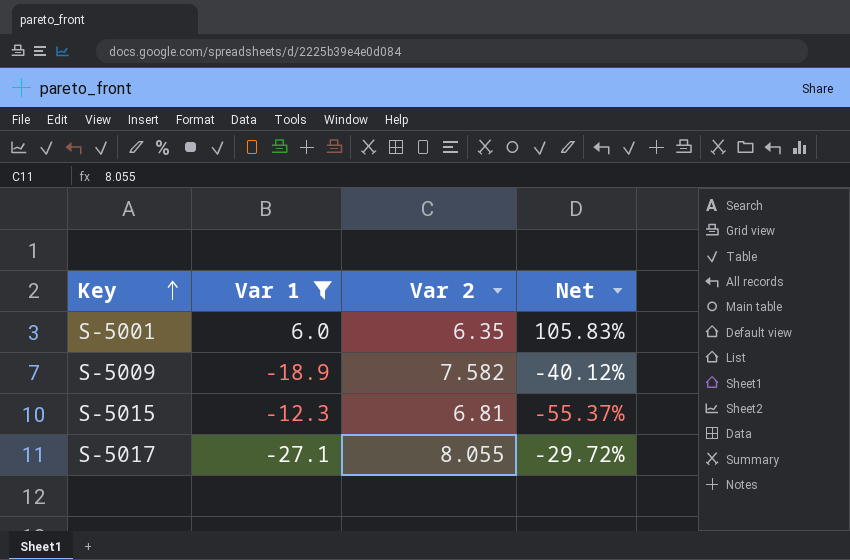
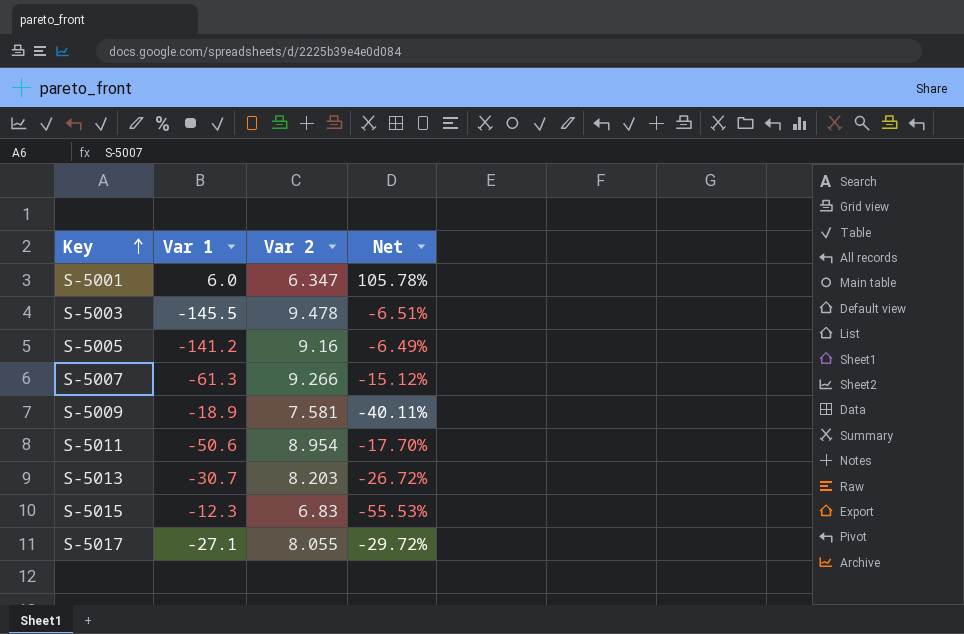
filter: Var 1 >= -27.1 -> none
S-5001 | Var 2: 6.35 -> 6.347
S-5001 | Net: 105.83% -> 105.78%
S-5009 | Var 2: 7.582 -> 7.581
S-5009 | Net: -40.12% -> -40.11%
S-5015 | Var 2: 6.81 -> 6.83
S-5015 | Net: -55.37% -> -55.53%

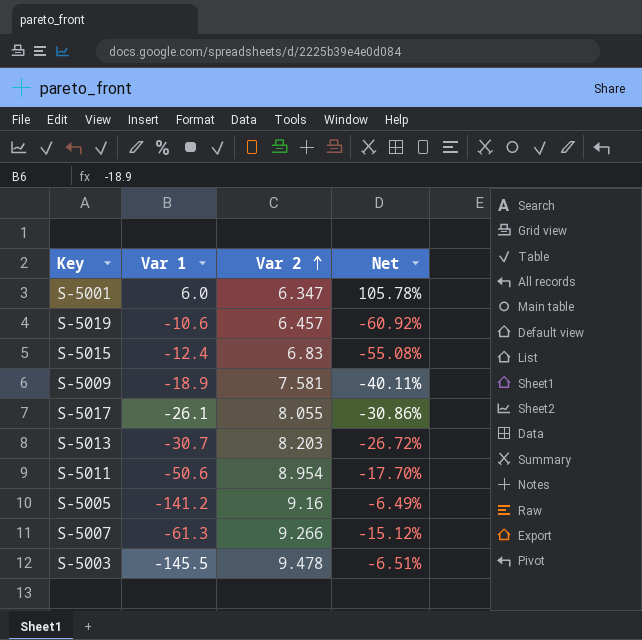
row order: Key ascending -> Var 2 ascending
row S-5019: none -> -10.6 | 6.457 | -60.92%
S-5015 | Var 1: -12.3 -> -12.4
S-5015 | Net: -55.53% -> -55.08%
S-5017 | Var 1: -27.1 -> -26.1
S-5017 | Net: -29.72% -> -30.86%

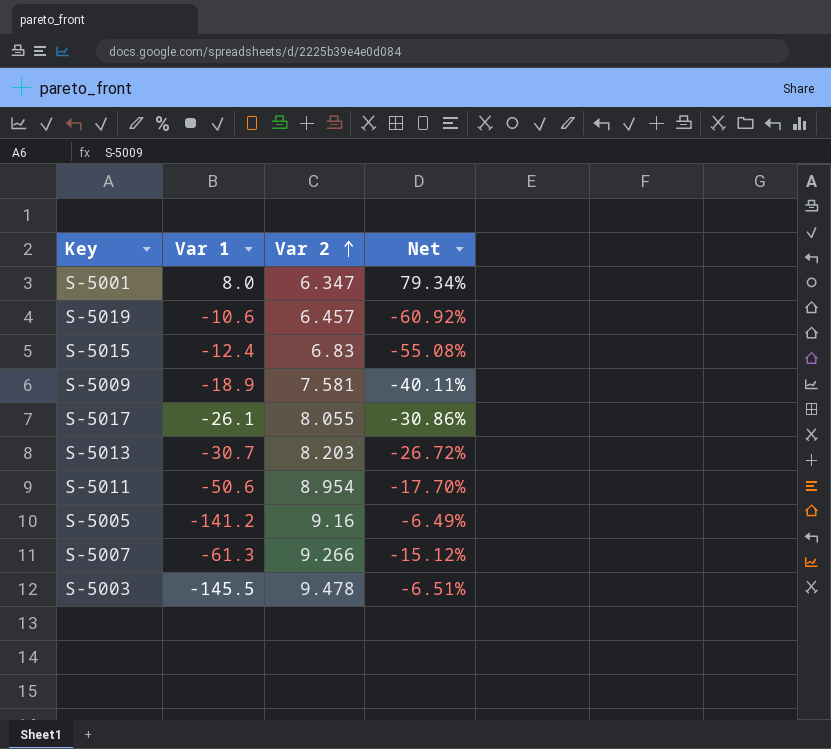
S-5001 | Var 1: 6.0 -> 8.0
S-5001 | Net: 105.78% -> 79.34%

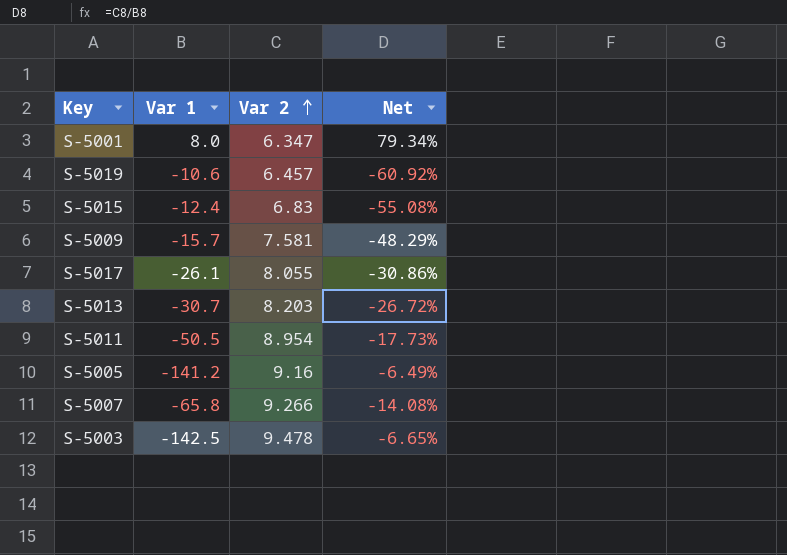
S-5009 | Var 1: -18.9 -> -15.7
S-5009 | Net: -40.11% -> -48.29%
S-5011 | Var 1: -50.6 -> -50.5
S-5011 | Net: -17.70% -> -17.73%
S-5007 | Var 1: -61.3 -> -65.8
S-5007 | Net: -15.12% -> -14.08%
S-5003 | Var 1: -145.5 -> -142.5
S-5003 | Net: -6.51% -> -6.65%

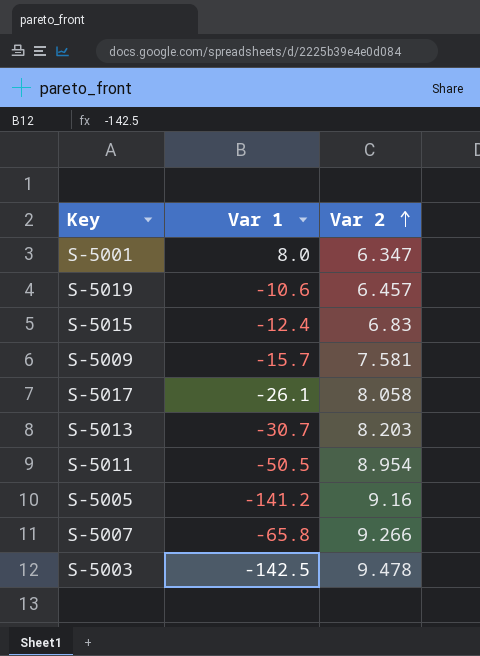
column Net | formula: [Var 2] / [Var 1] -> none
S-5017 | Var 2: 8.055 -> 8.058

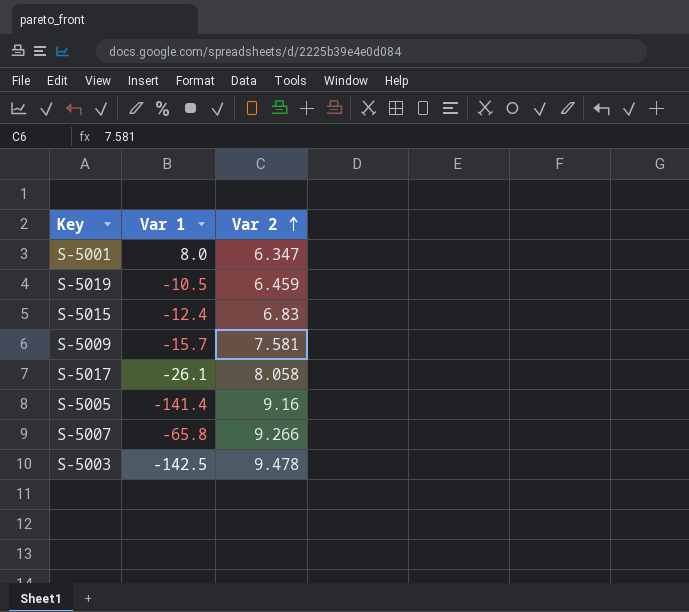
row S-5013: -30.7 | 8.203 -> none
row S-5011: -50.5 | 8.954 -> none
S-5019 | Var 1: -10.6 -> -10.5
S-5019 | Var 2: 6.457 -> 6.459
S-5005 | Var 1: -141.2 -> -141.4

